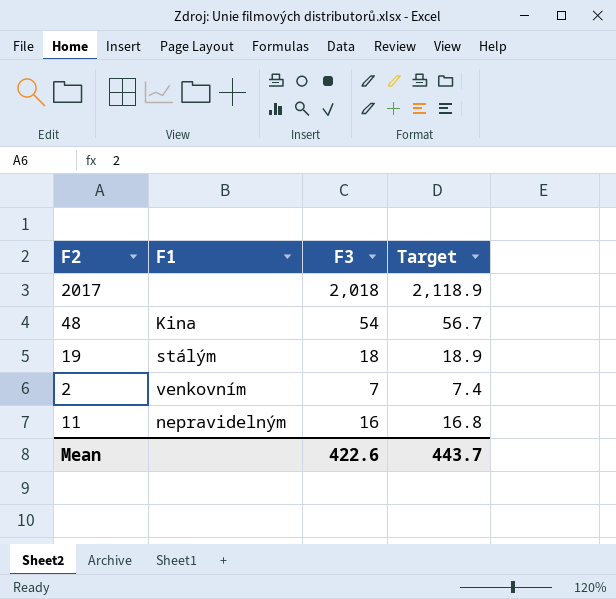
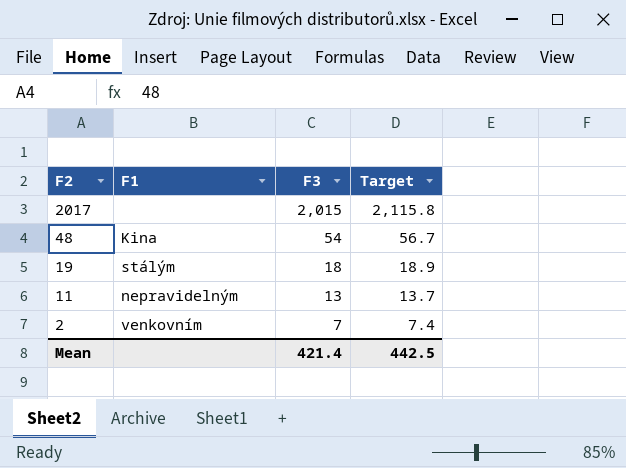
row order: none -> F2 descending
2017 | F3: 2,018 -> 2,015
2017 | Target: 2,118.9 -> 2,115.8
11 | F3: 16 -> 13
11 | Target: 16.8 -> 13.7
Mean | F3: 422.6 -> 421.4
Mean | Target: 443.7 -> 442.5

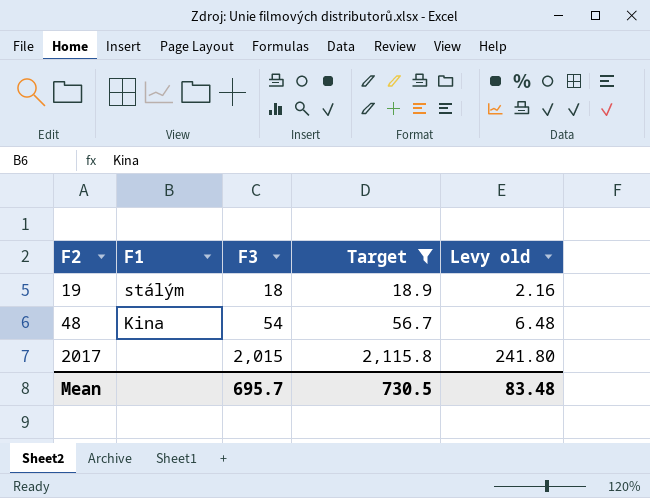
filter: none -> Target >= 18.9
row order: F2 descending -> F2 ascending
column Levy old | formula: none -> [F3] * 0.12
Mean | F3: 421.4 -> 695.7
Mean | Target: 442.5 -> 730.5

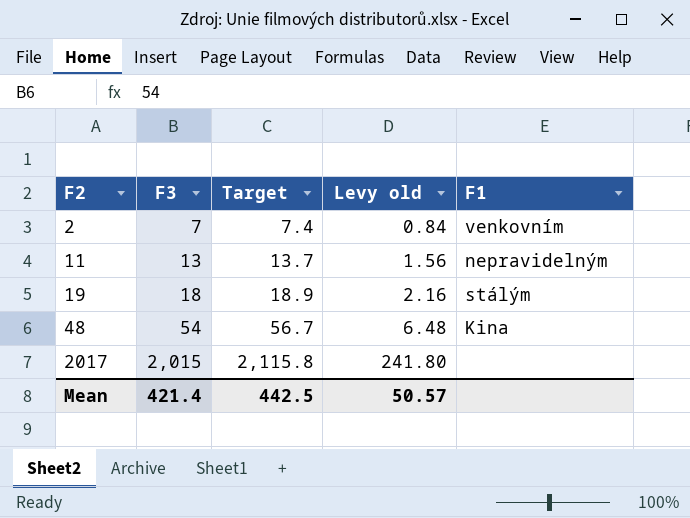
filter: Target >= 18.9 -> none
column F1 | position: 2 -> 5
Mean | F3: 695.7 -> 421.4
Mean | Target: 730.5 -> 442.5
Mean | Levy old: 83.48 -> 50.57

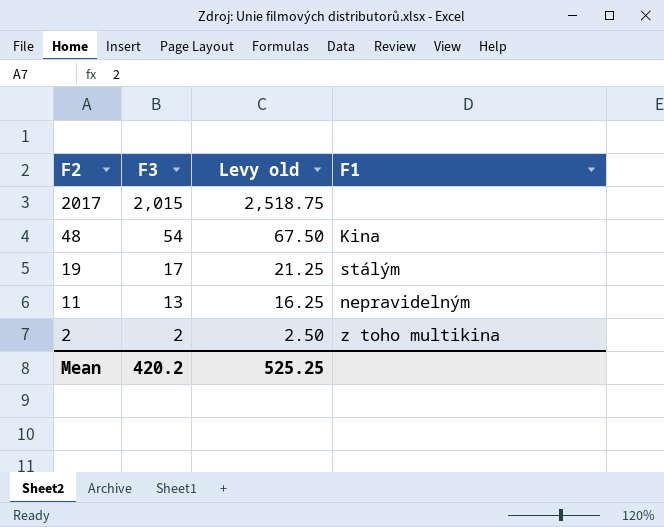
row order: F2 ascending -> F2 descending
column Target | formula: [F3] * 1.05 -> none
column Levy old | formula: [F3] * 0.12 -> [F3] * 1.25
19 | F3: 18 -> 17
2 | F3: 7 -> 2
2 | F1: venkovním -> z toho multikina
Mean | F3: 421.4 -> 420.2
Mean | Levy old: 50.57 -> 525.25

